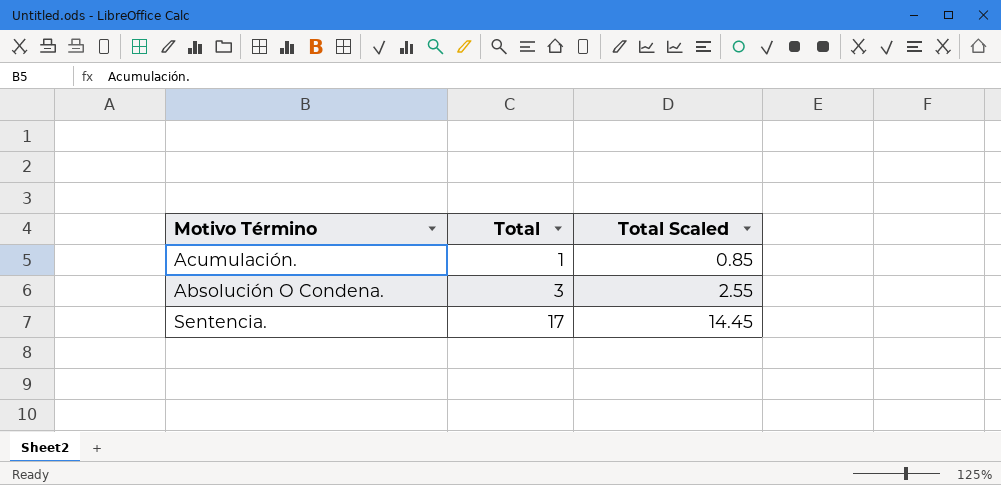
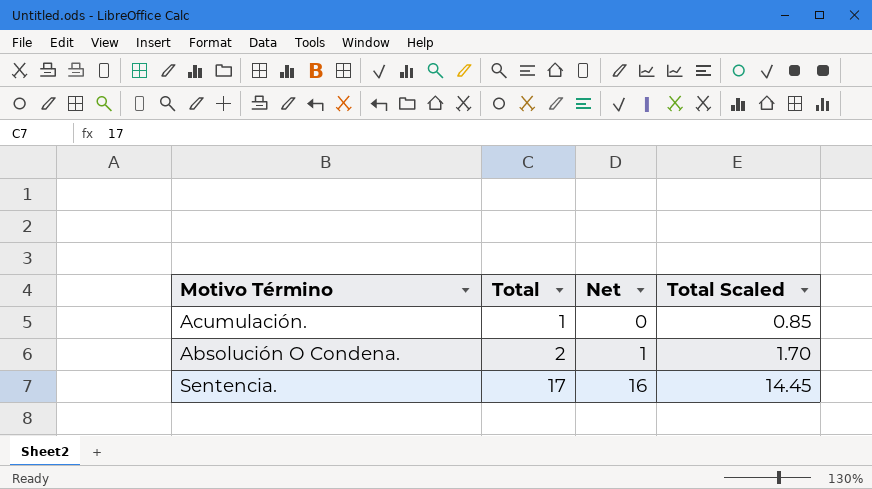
column Net | formula: none -> [Total] - 1
Absolución O Condena. | Total: 3 -> 2
Absolución O Condena. | Total Scaled: 2.55 -> 1.70

